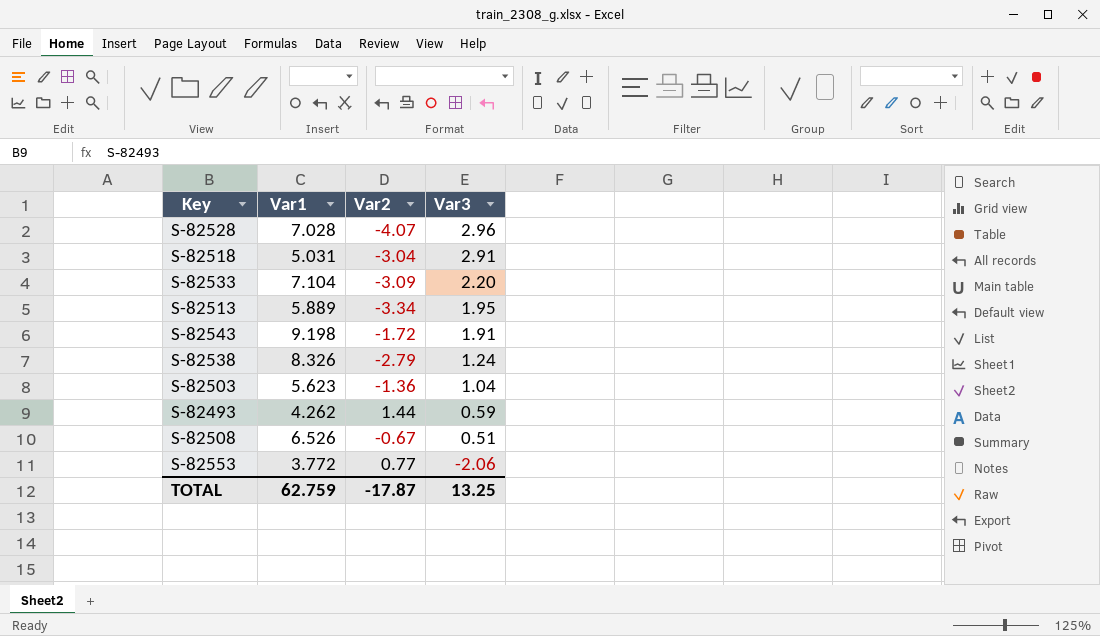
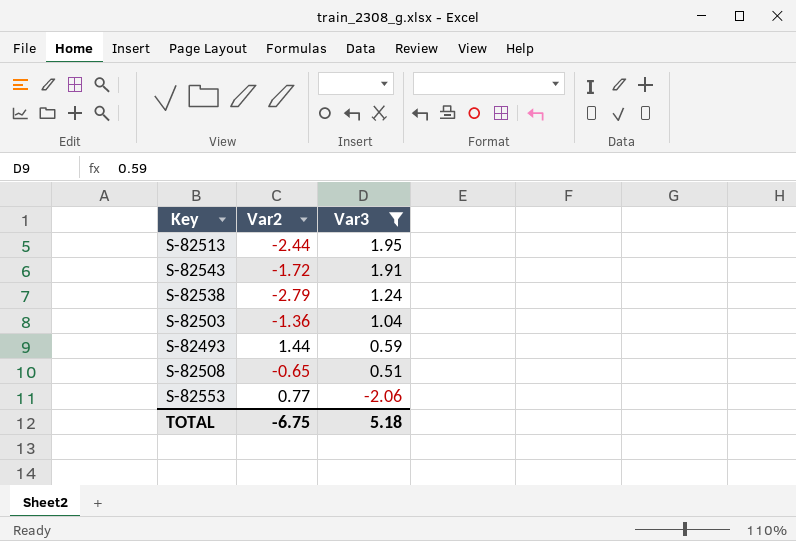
filter: none -> Var3 <= 1.95
column Var1 | position: 2 -> none
S-82513 | Var2: -3.34 -> -2.44
S-82508 | Var2: -0.67 -> -0.65
TOTAL | Var2: -17.87 -> -6.75
TOTAL | Var3: 13.25 -> 5.18

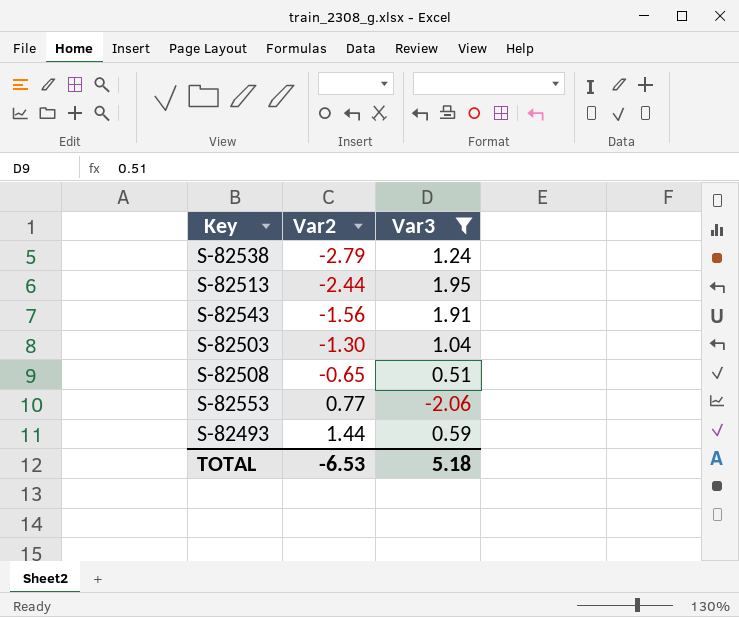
row order: Var3 descending -> Var2 ascending
S-82543 | Var2: -1.72 -> -1.56
S-82503 | Var2: -1.36 -> -1.30
TOTAL | Var2: -6.75 -> -6.53

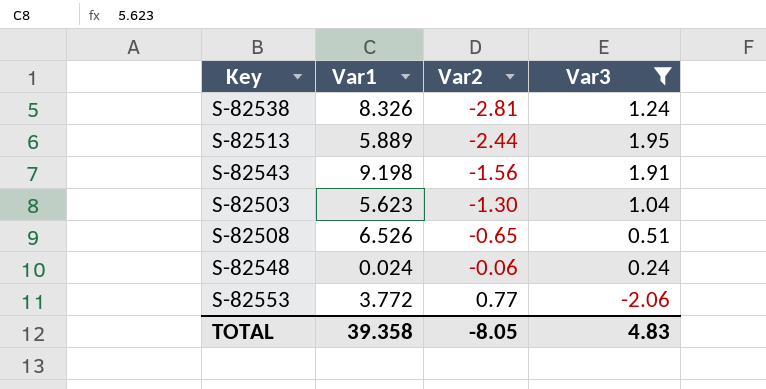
column Var1 | position: none -> 2
row S-82493: 1.44 | 0.59 -> none
S-82538 | Var2: -2.79 -> -2.81
row S-82548: none -> 0.024 | -0.06 | 0.24
TOTAL | Var2: -6.53 -> -8.05
TOTAL | Var3: 5.18 -> 4.83

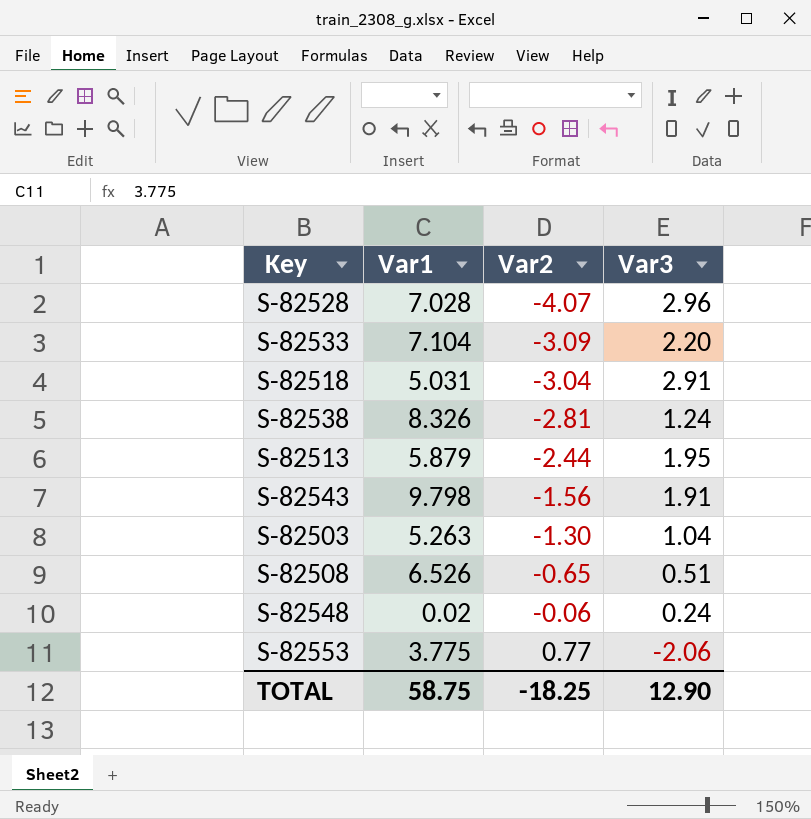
filter: Var3 <= 1.95 -> none
S-82513 | Var1: 5.889 -> 5.879
S-82543 | Var1: 9.198 -> 9.798
S-82503 | Var1: 5.623 -> 5.263
S-82548 | Var1: 0.024 -> 0.02
S-82553 | Var1: 3.772 -> 3.775
TOTAL | Var1: 39.358 -> 58.75
TOTAL | Var2: -8.05 -> -18.25
TOTAL | Var3: 4.83 -> 12.90

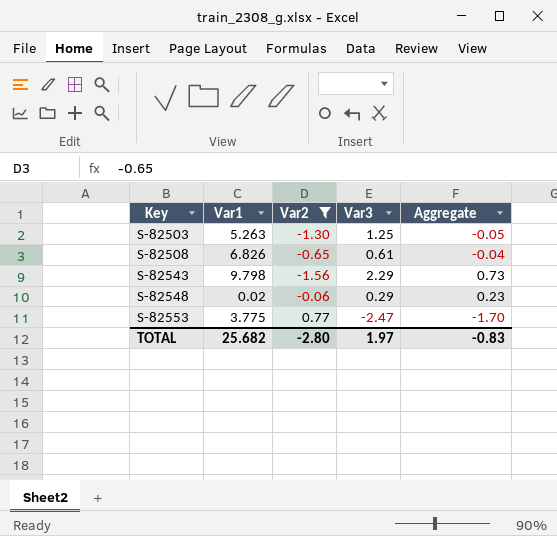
filter: none -> Var2 >= -1.56
row order: Var2 ascending -> Key ascending
column Aggregate | formula: none -> [Var2] + [Var3]
S-82503 | Var3: 1.04 -> 1.25
S-82508 | Var1: 6.526 -> 6.826
S-82508 | Var3: 0.51 -> 0.61
S-82543 | Var3: 1.91 -> 2.29
S-82548 | Var3: 0.24 -> 0.29
S-82553 | Var3: -2.06 -> -2.47
TOTAL | Var1: 58.75 -> 25.682
TOTAL | Var2: -18.25 -> -2.80
TOTAL | Var3: 12.90 -> 1.97

